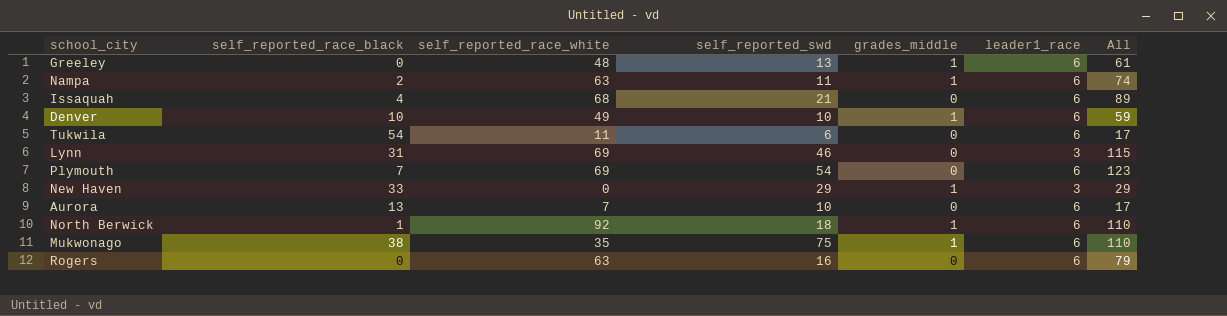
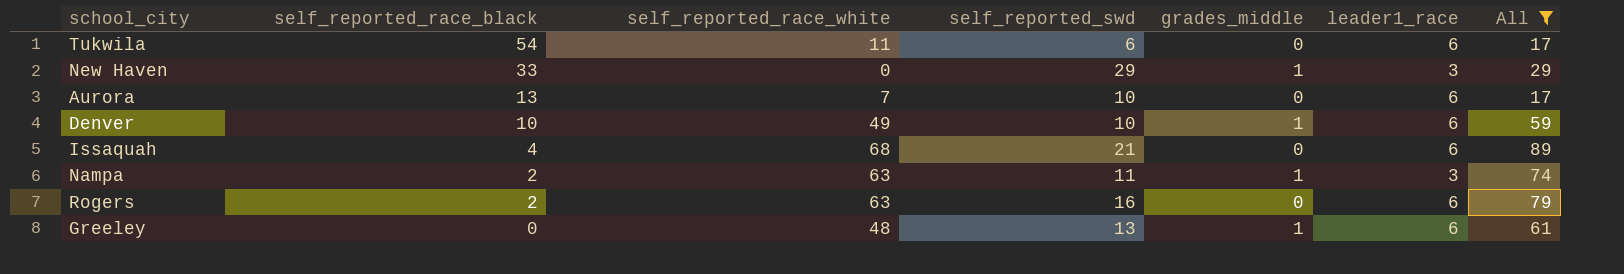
filter: none -> All <= 89
row order: none -> self_reported_race_black descending
Nampa | leader1_race: 6 -> 3
Rogers | self_reported_race_black: 0 -> 2

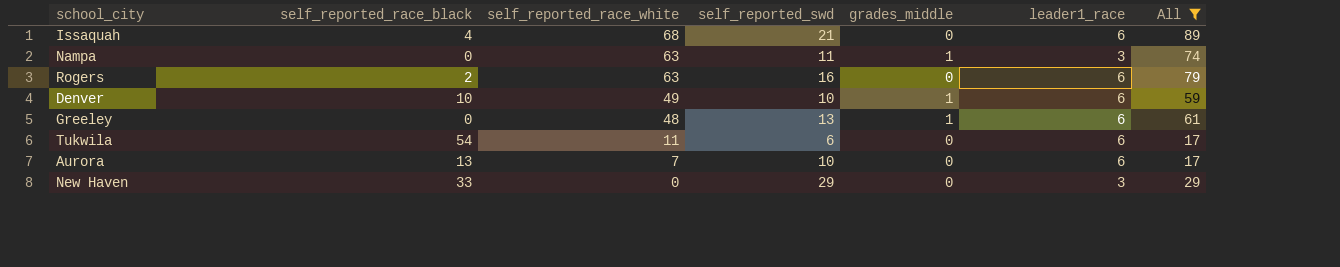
row order: self_reported_race_black descending -> self_reported_race_white descending
Nampa | self_reported_race_black: 2 -> 0
New Haven | grades_middle: 1 -> 0

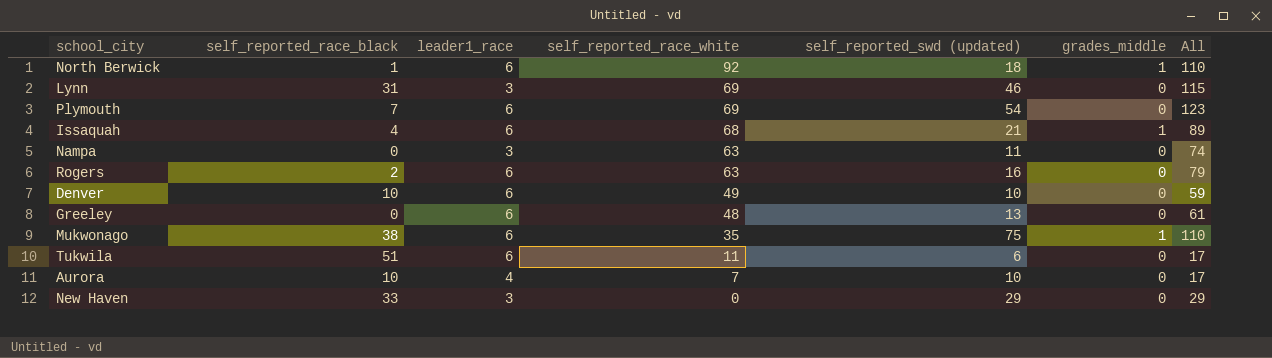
filter: All <= 89 -> none
column leader1_race | position: 6 -> 3
column name: self_reported_swd -> self_reported_swd (updated)
Issaquah | grades_middle: 0 -> 1
Nampa | grades_middle: 1 -> 0
Denver | grades_middle: 1 -> 0
Greeley | grades_middle: 1 -> 0
Tukwila | self_reported_race_black: 54 -> 51
Aurora | self_reported_race_black: 13 -> 10
Aurora | leader1_race: 6 -> 4

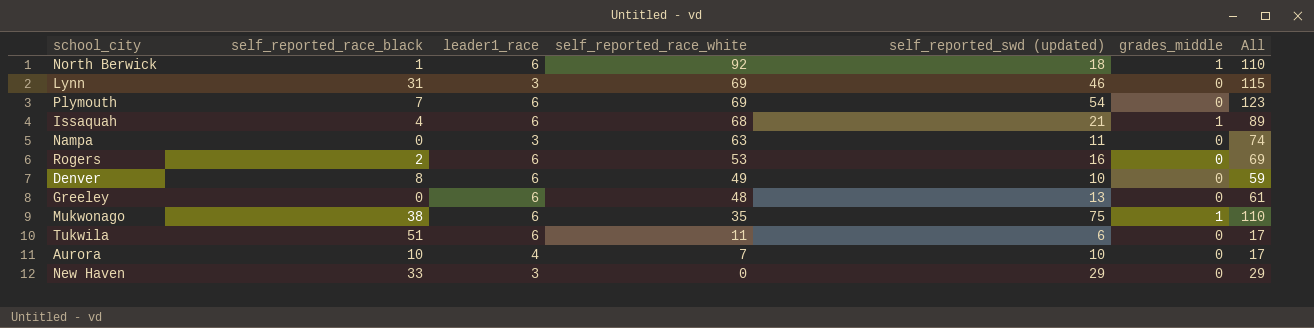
Rogers | self_reported_race_white: 63 -> 53
Rogers | All: 79 -> 69
Denver | self_reported_race_black: 10 -> 8

